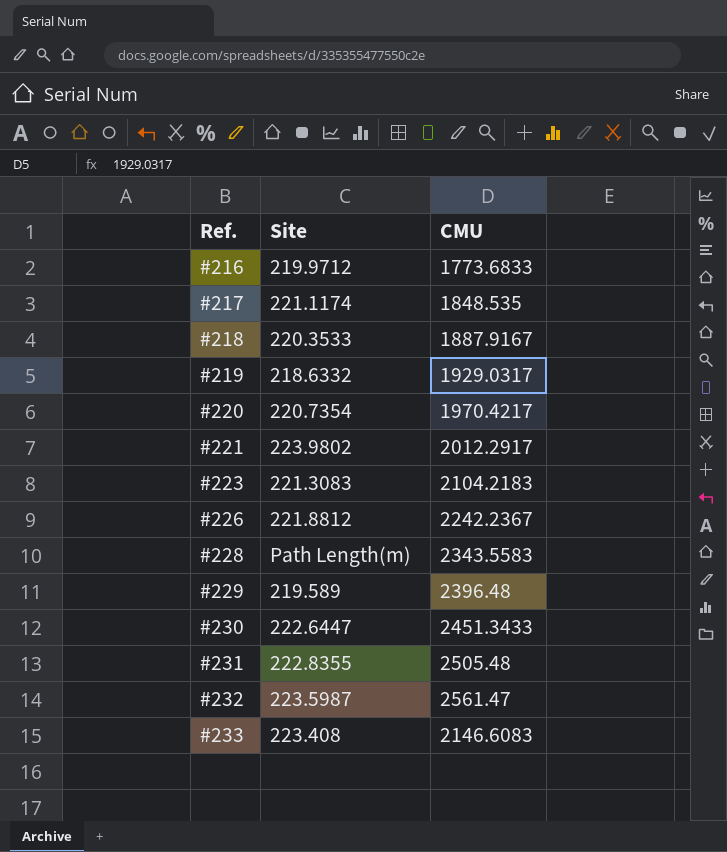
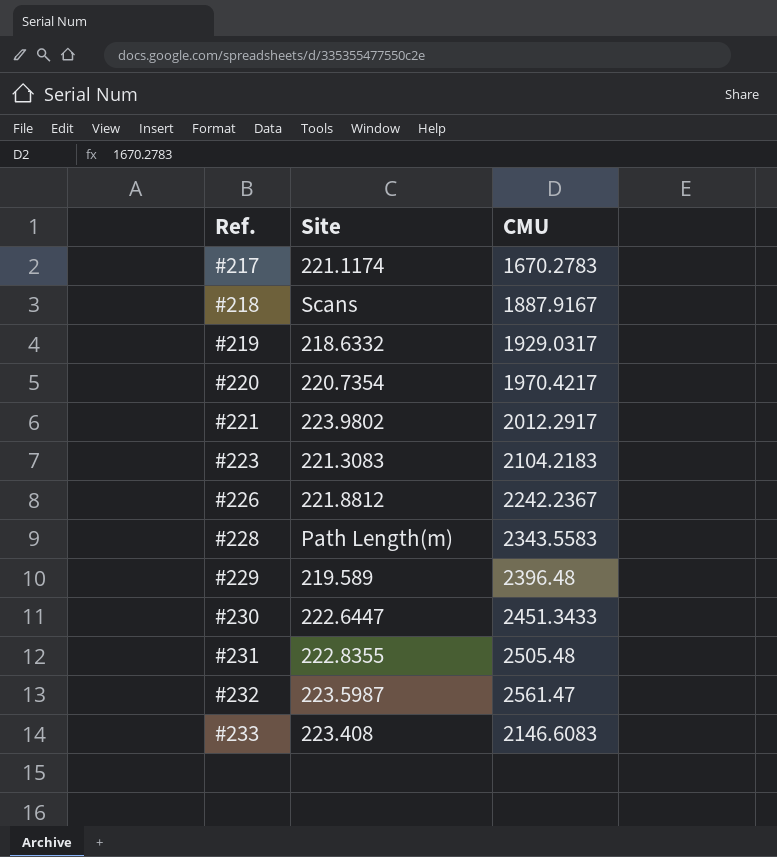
row #216: 219.9712 | 1773.6833 -> none
#217 | CMU: 1848.535 -> 1670.2783
#218 | Site: 220.3533 -> Scans

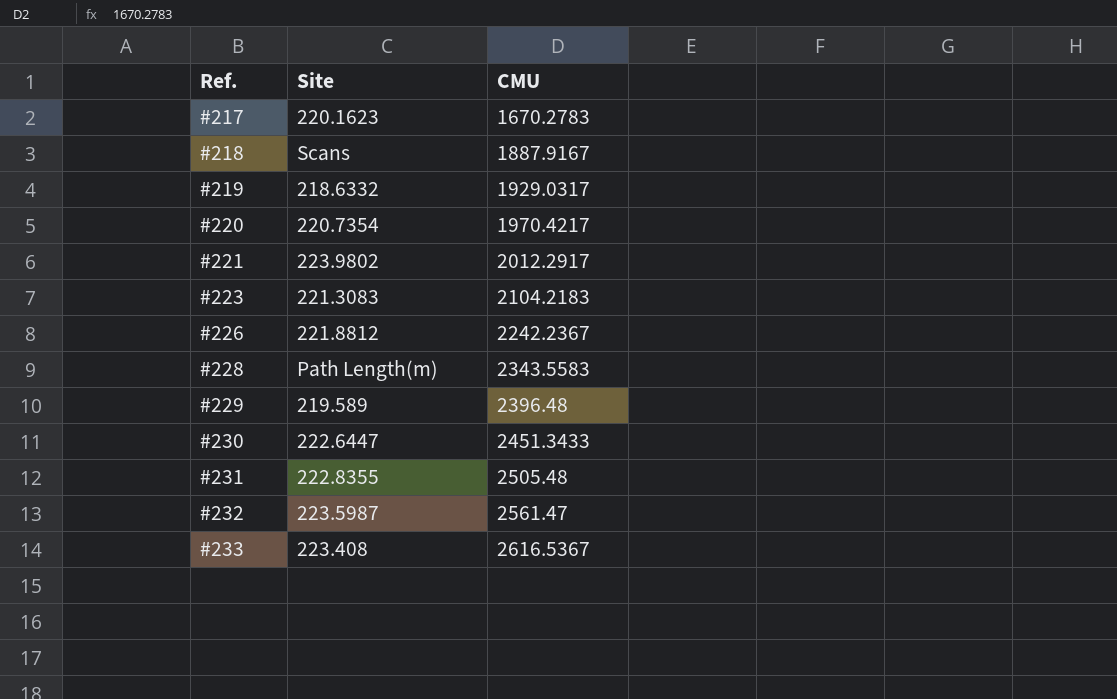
#217 | Site: 221.1174 -> 220.1623
#233 | CMU: 2146.6083 -> 2616.5367

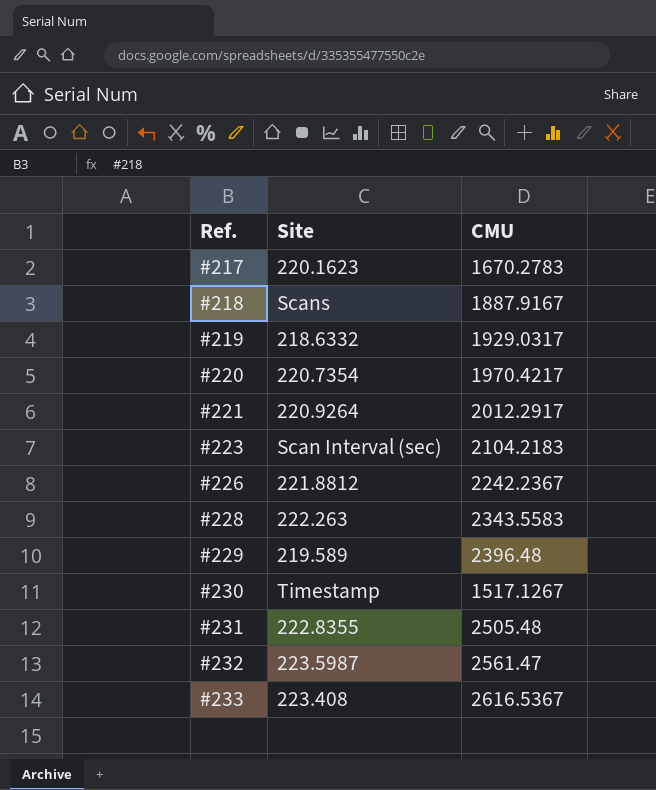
#221 | Site: 223.9802 -> 220.9264
#223 | Site: 221.3083 -> Scan Interval (sec)
#228 | Site: Path Length(m) -> 222.263
#230 | Site: 222.6447 -> Timestamp
#230 | CMU: 2451.3433 -> 1517.1267

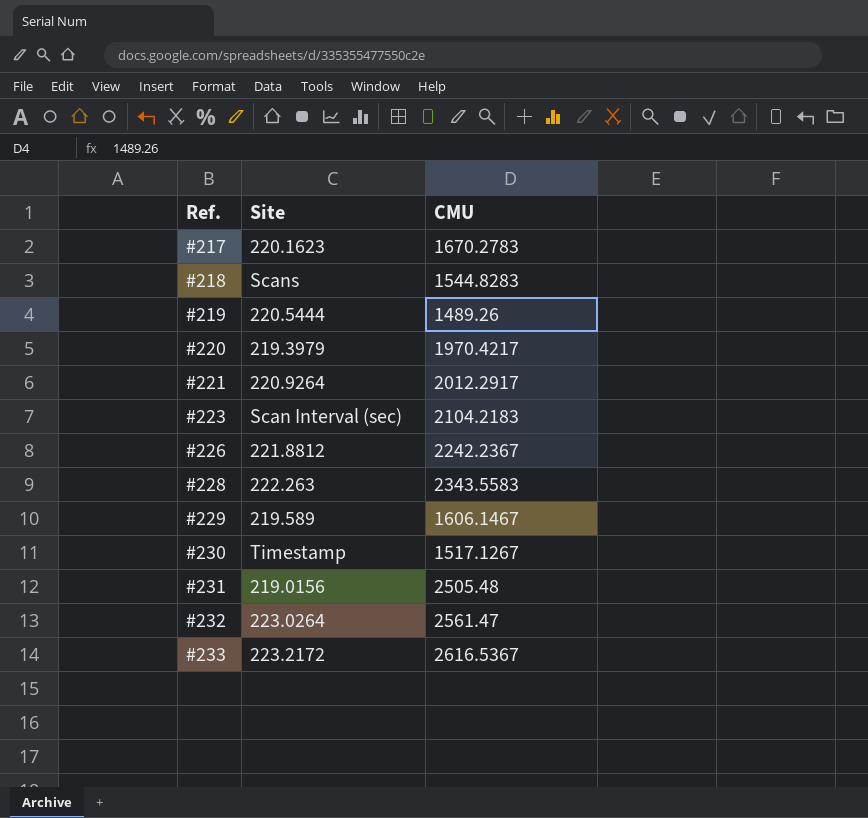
#218 | CMU: 1887.9167 -> 1544.8283
#219 | Site: 218.6332 -> 220.5444
#219 | CMU: 1929.0317 -> 1489.26
#220 | Site: 220.7354 -> 219.3979
#229 | CMU: 2396.48 -> 1606.1467
#231 | Site: 222.8355 -> 219.0156
#232 | Site: 223.5987 -> 223.0264
#233 | Site: 223.408 -> 223.2172

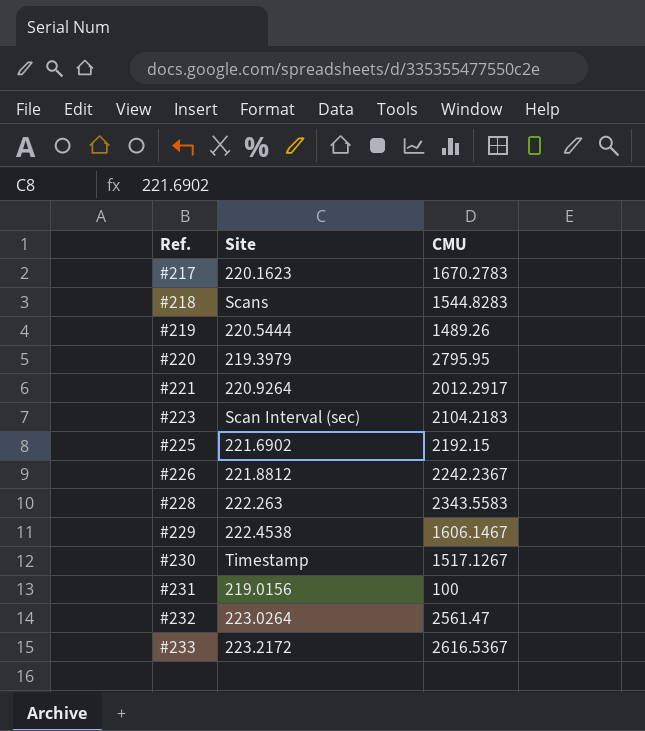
#220 | CMU: 1970.4217 -> 2795.95
row #225: none -> 221.6902 | 2192.15
#229 | Site: 219.589 -> 222.4538
#231 | CMU: 2505.48 -> 100

